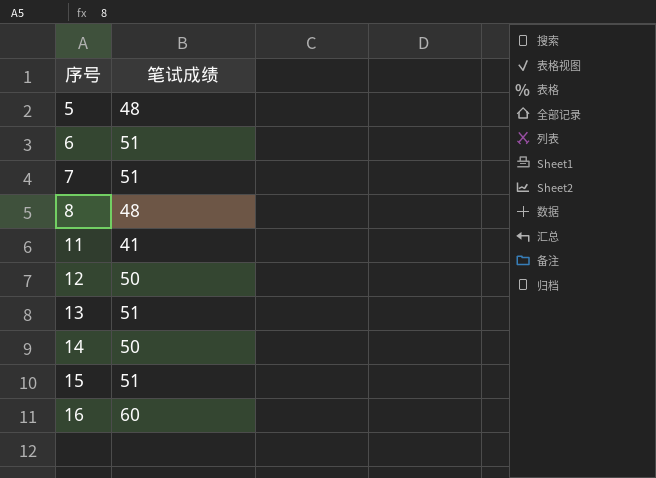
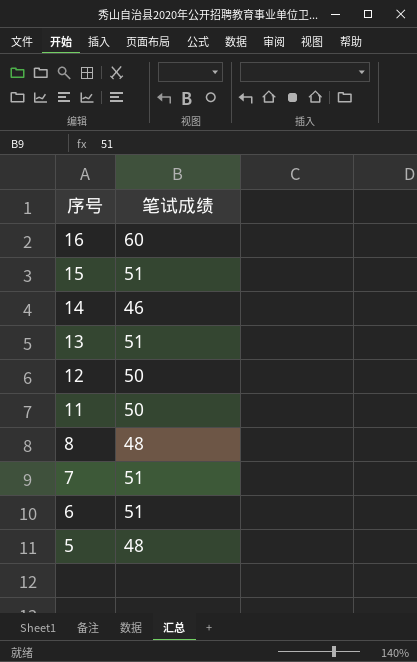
row order: 序号 ascending -> 序号 descending
14 | 笔试成绩: 50 -> 46
11 | 笔试成绩: 41 -> 50

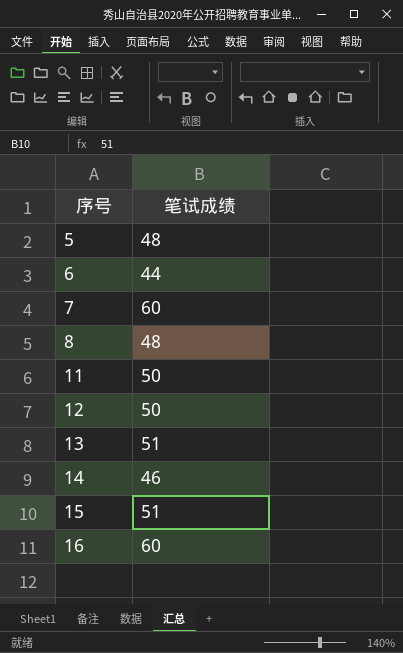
row order: 序号 descending -> 序号 ascending
6 | 笔试成绩: 51 -> 44
7 | 笔试成绩: 51 -> 60

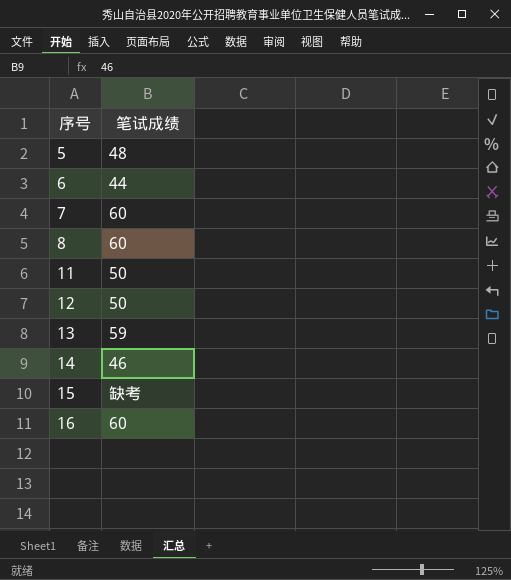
8 | 笔试成绩: 48 -> 60
13 | 笔试成绩: 51 -> 59
15 | 笔试成绩: 51 -> 缺考

